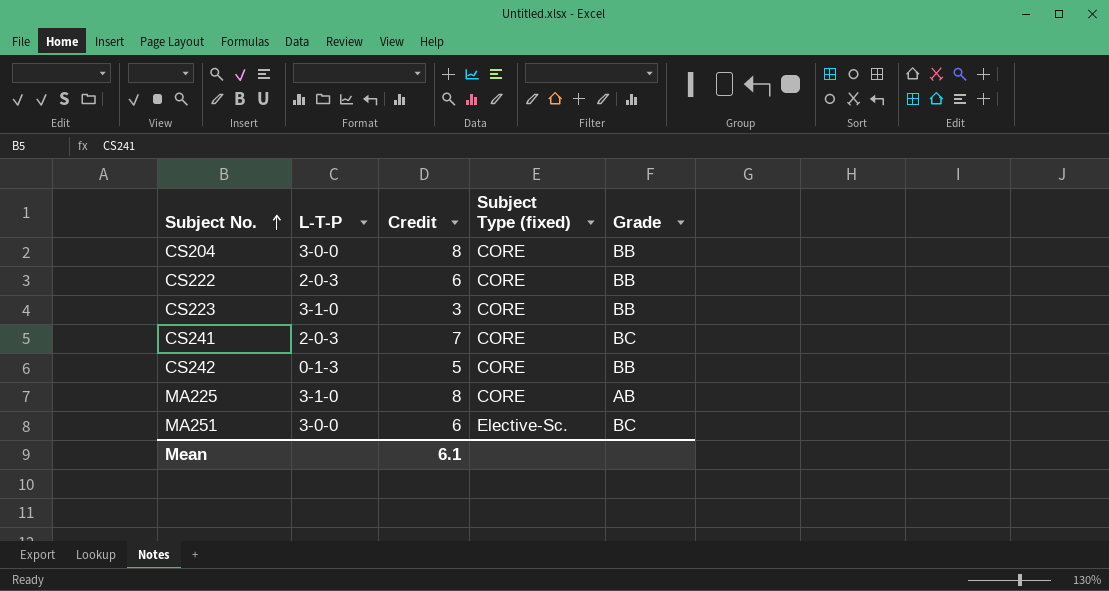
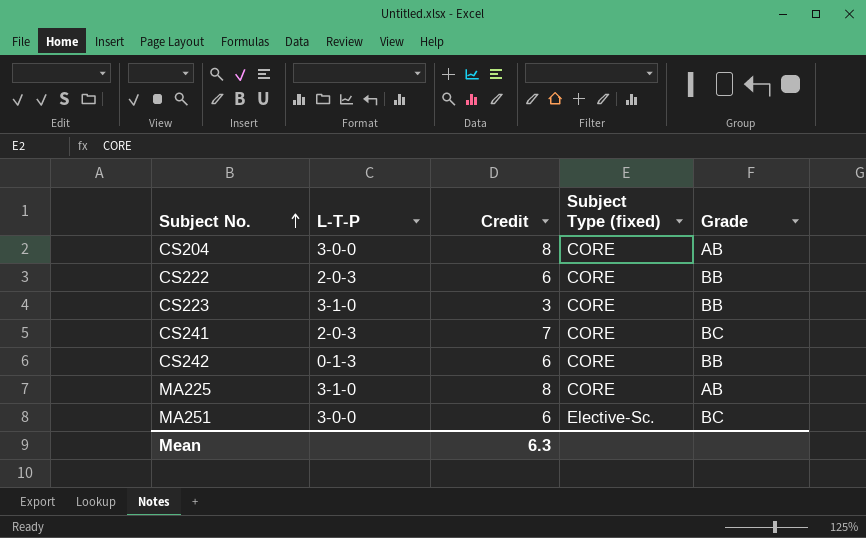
CS204 | Grade: BB -> AB
CS242 | Credit: 5 -> 6
Mean | Credit: 6.1 -> 6.3

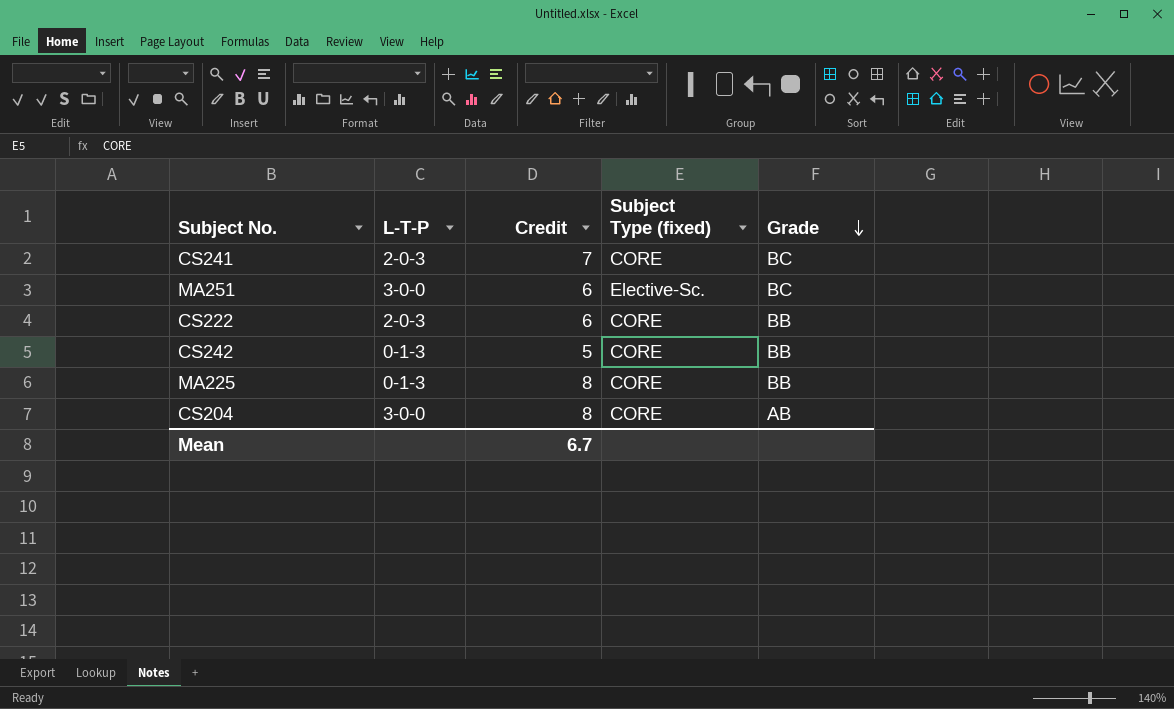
row order: Subject No. ascending -> Grade descending
row CS223: 3-1-0 | 3 | CORE | BB -> none
CS242 | Credit: 6 -> 5
MA225 | L-T-P: 3-1-0 -> 0-1-3
MA225 | Grade: AB -> BB
Mean | Credit: 6.3 -> 6.7

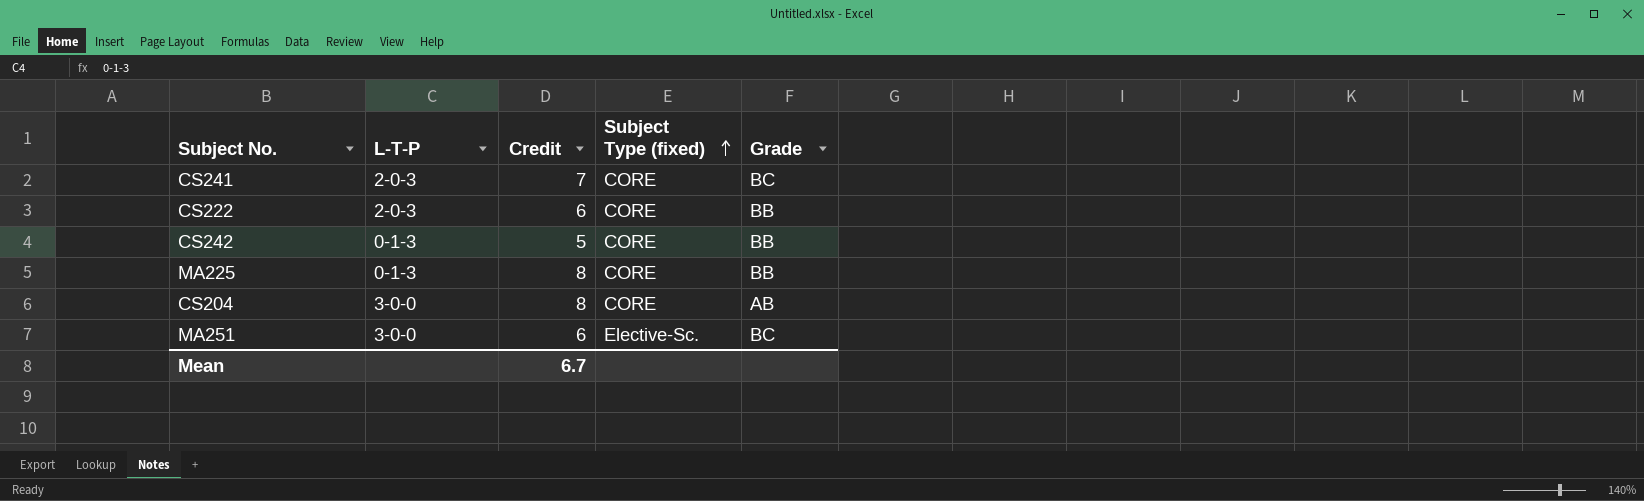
row order: Grade descending -> Subject Type (fixed) ascending

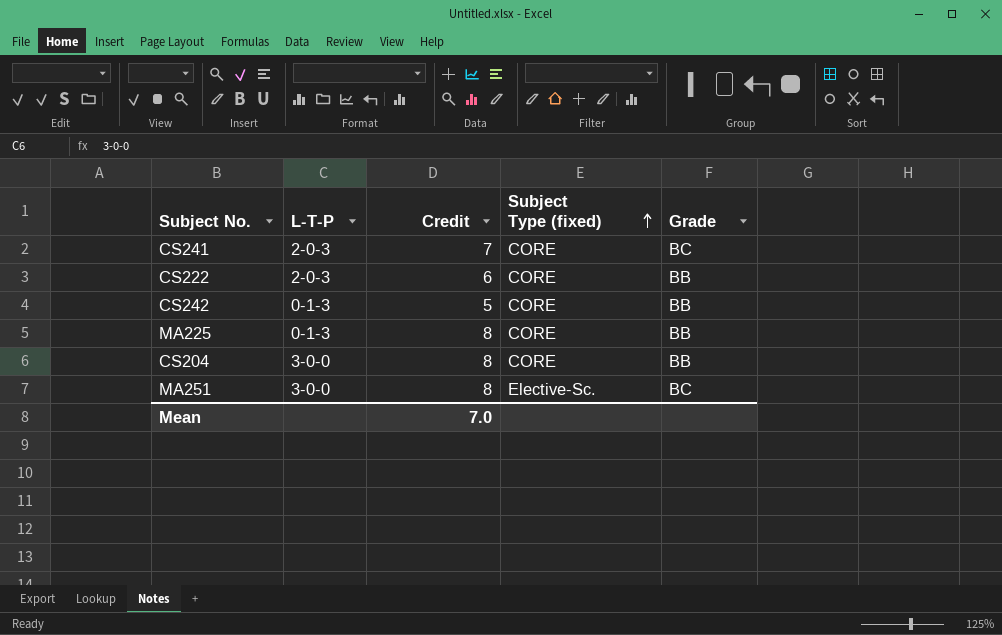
CS204 | Grade: AB -> BB
MA251 | Credit: 6 -> 8
Mean | Credit: 6.7 -> 7.0

